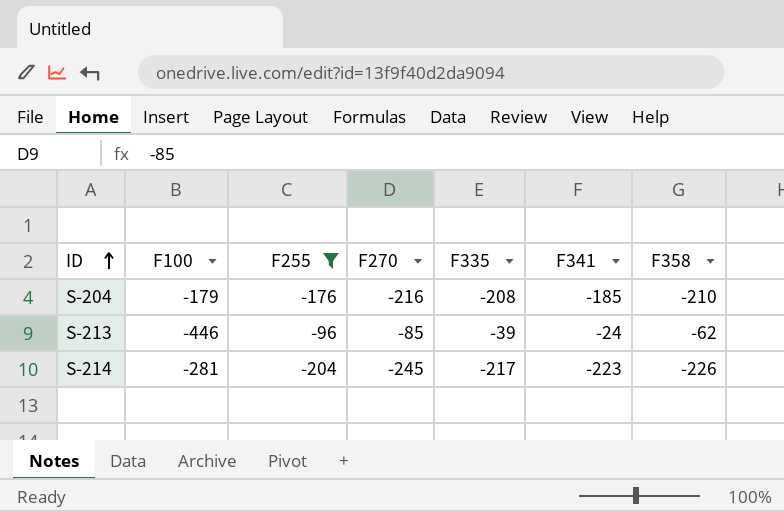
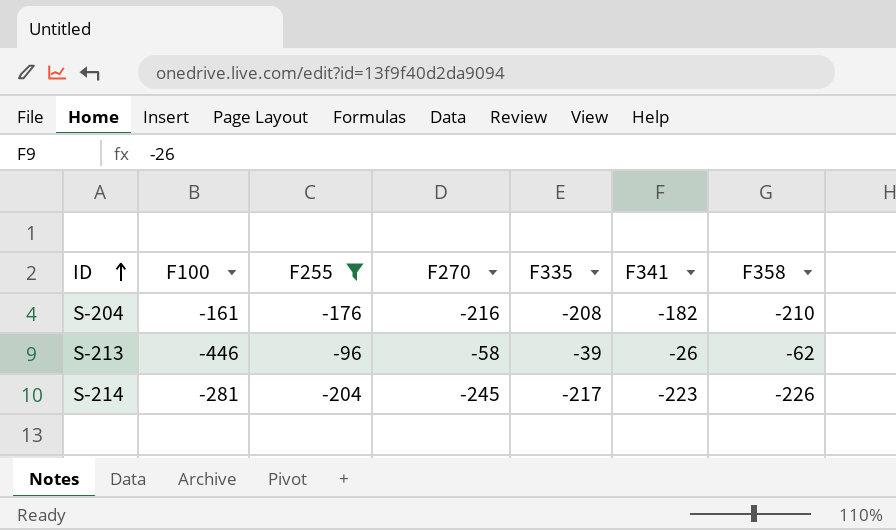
S-204 | F100: -179 -> -161
S-204 | F341: -185 -> -182
S-213 | F270: -85 -> -58
S-213 | F341: -24 -> -26

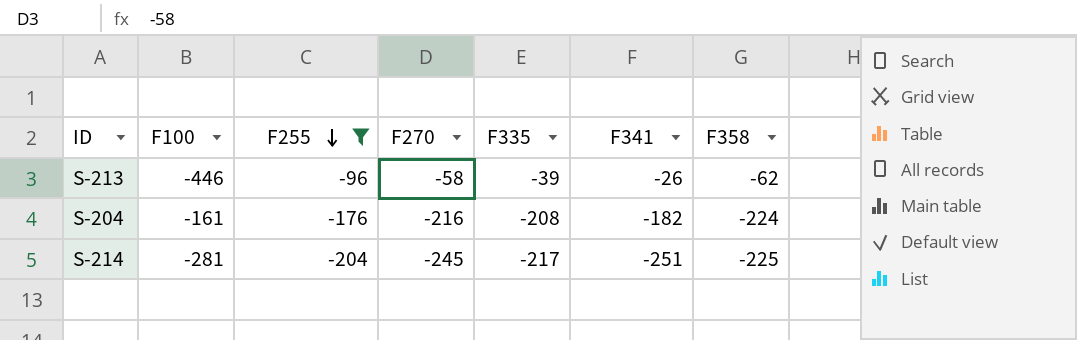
row order: ID ascending -> F255 descending
S-204 | F358: -210 -> -224
S-214 | F341: -223 -> -251
S-214 | F358: -226 -> -225

